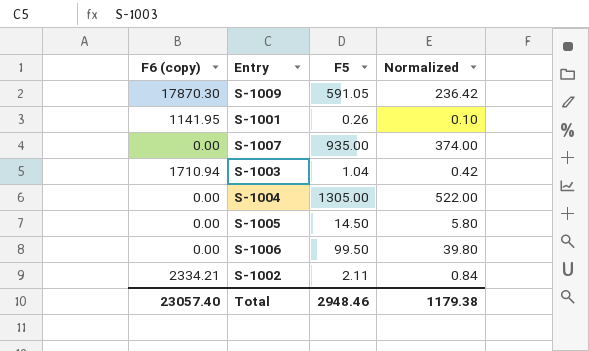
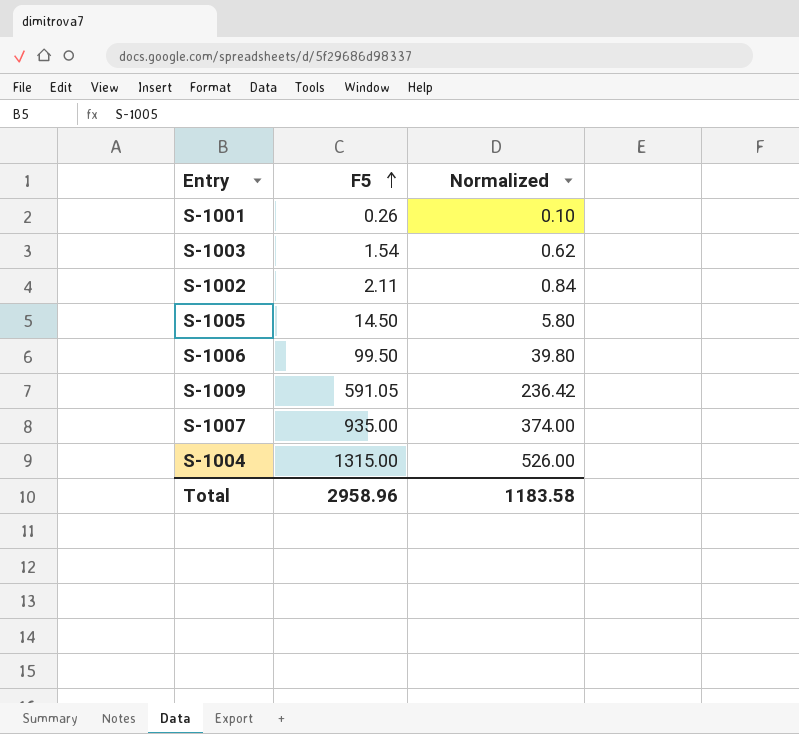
row order: none -> F5 ascending
column F6 (copy) | position: 1 -> none
S-1003 | F5: 1.04 -> 1.54
S-1003 | Normalized: 0.42 -> 0.62
S-1004 | F5: 1305.00 -> 1315.00
S-1004 | Normalized: 522.00 -> 526.00
Total | F5: 2948.46 -> 2958.96
Total | Normalized: 1179.38 -> 1183.58

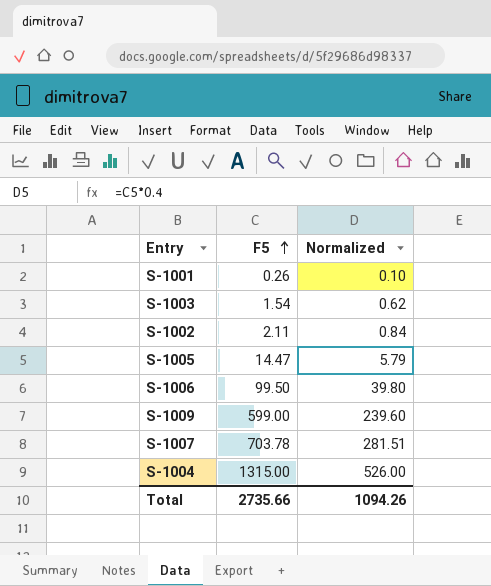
S-1005 | F5: 14.50 -> 14.47
S-1005 | Normalized: 5.80 -> 5.79
S-1009 | F5: 591.05 -> 599.00
S-1009 | Normalized: 236.42 -> 239.60
S-1007 | F5: 935.00 -> 703.78
S-1007 | Normalized: 374.00 -> 281.51
Total | F5: 2958.96 -> 2735.66
Total | Normalized: 1183.58 -> 1094.26

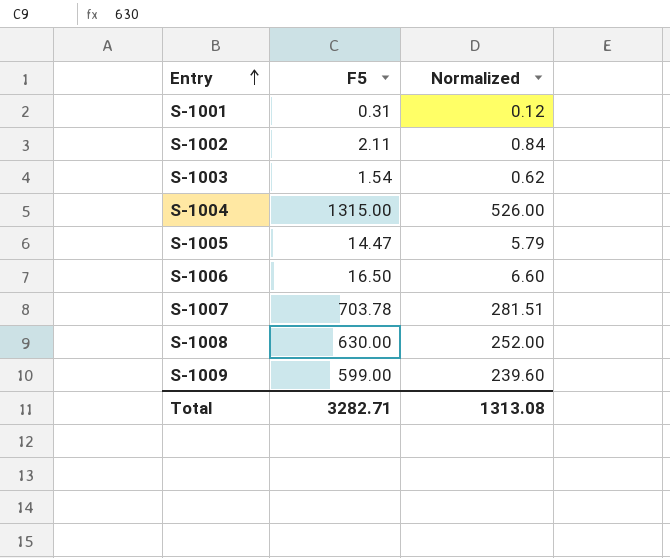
row order: F5 ascending -> Entry ascending
S-1001 | F5: 0.26 -> 0.31
S-1001 | Normalized: 0.10 -> 0.12
S-1006 | F5: 99.50 -> 16.50
S-1006 | Normalized: 39.80 -> 6.60
row S-1008: none -> 630.00 | 252.00
Total | F5: 2735.66 -> 3282.71
Total | Normalized: 1094.26 -> 1313.08

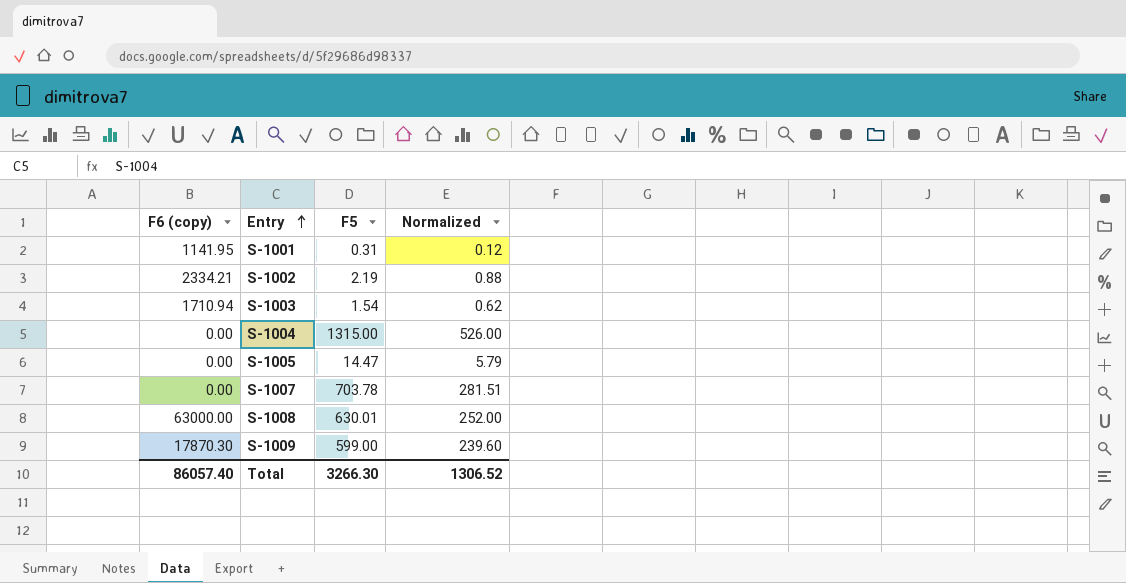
column F6 (copy) | position: none -> 1
row S-1006: 16.50 | 6.60 -> none
S-1002 | F5: 2.11 -> 2.19
S-1002 | Normalized: 0.84 -> 0.88
S-1008 | F5: 630.00 -> 630.01
Total | F5: 3282.71 -> 3266.30
Total | Normalized: 1313.08 -> 1306.52

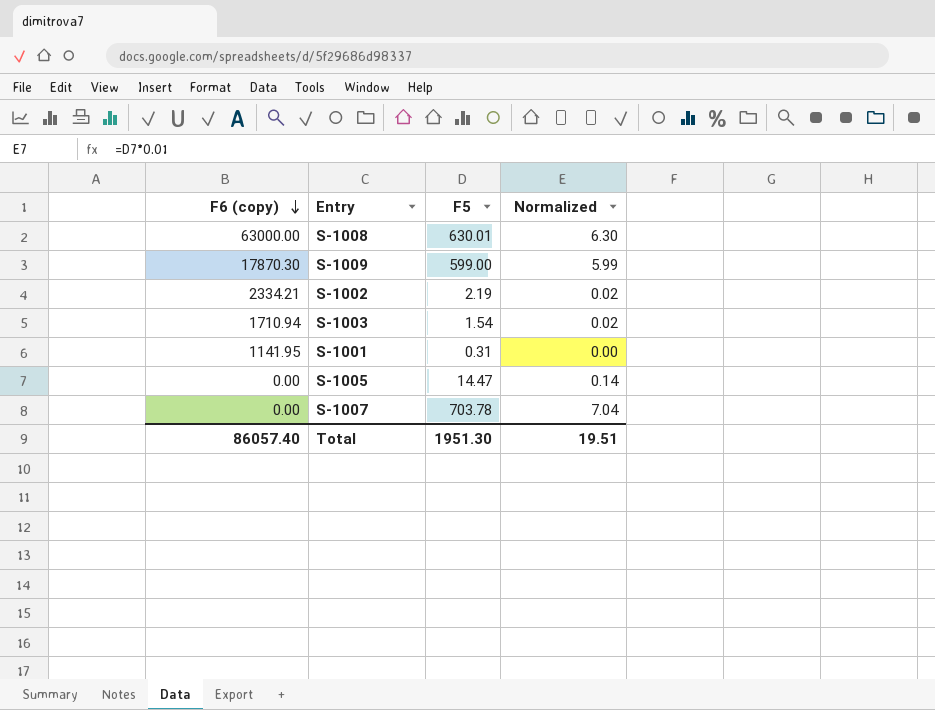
row order: Entry ascending -> F6 (copy) descending
column Normalized | formula: [F5] * 0.4 -> [F5] * 0.01
row S-1004: 0.00 | 1315.00 | 526.00 -> none
Total | F5: 3266.30 -> 1951.30
Total | Normalized: 1306.52 -> 19.51

